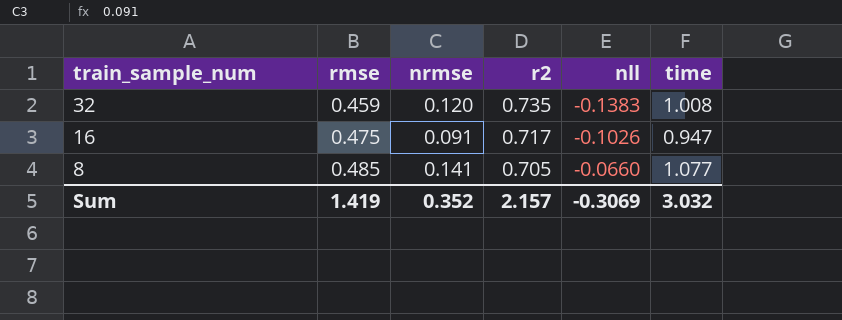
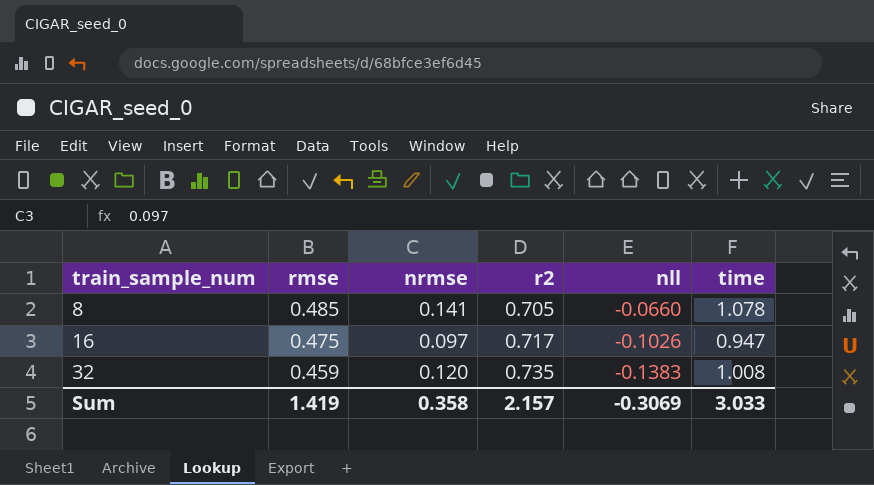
row order: train_sample_num descending -> train_sample_num ascending
8 | time: 1.077 -> 1.078
16 | nrmse: 0.091 -> 0.097
Sum | nrmse: 0.352 -> 0.358
Sum | time: 3.032 -> 3.033

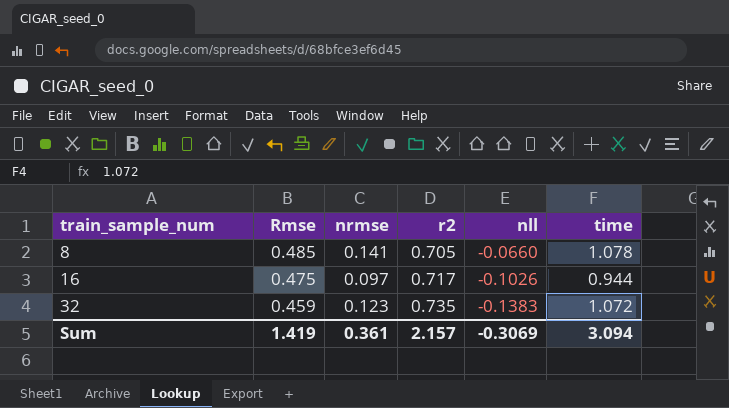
column name: rmse -> Rmse
16 | time: 0.947 -> 0.944
32 | nrmse: 0.120 -> 0.123
32 | time: 1.008 -> 1.072
Sum | nrmse: 0.358 -> 0.361
Sum | time: 3.033 -> 3.094

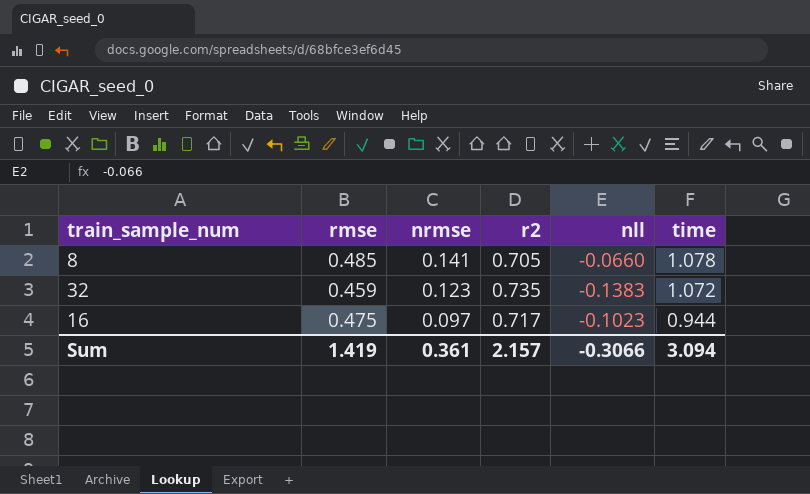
row order: train_sample_num ascending -> nrmse descending
column name: Rmse -> rmse
16 | nll: -0.1026 -> -0.1023
Sum | nll: -0.3069 -> -0.3066

